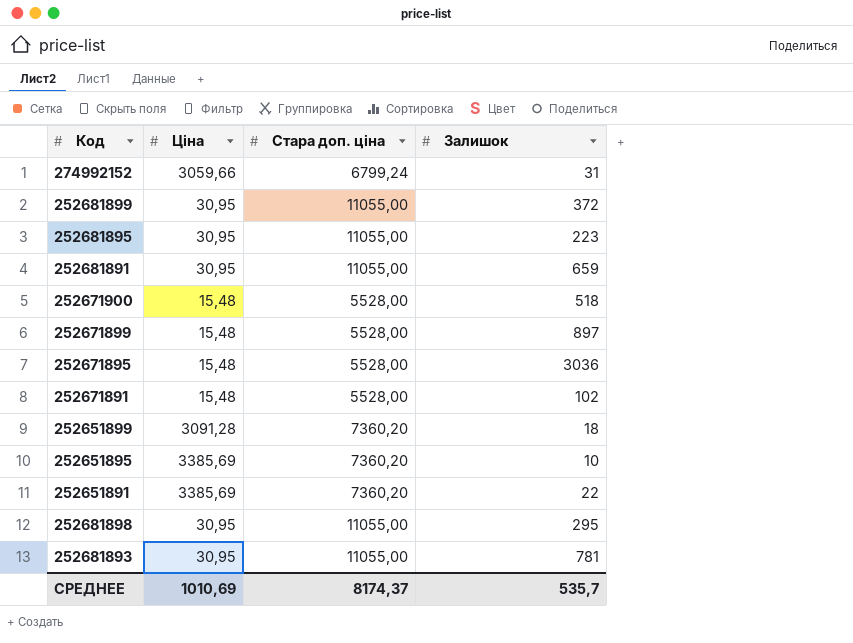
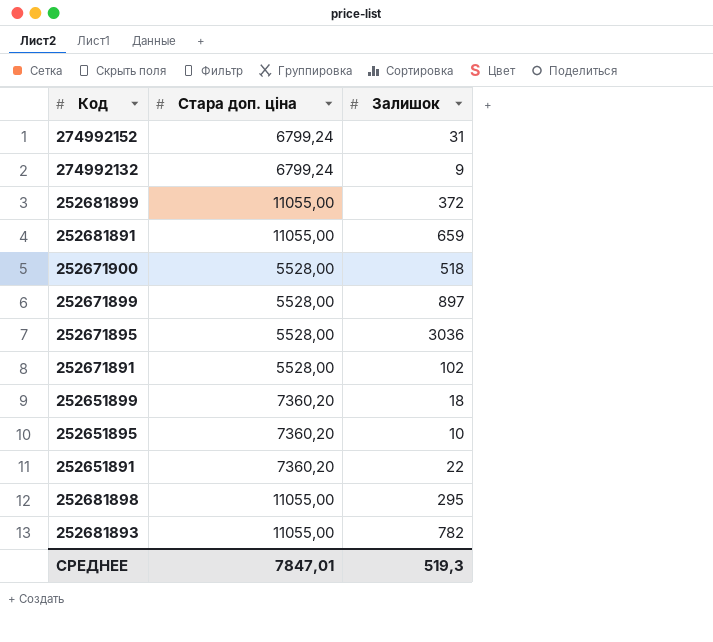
column Ціна | position: 2 -> none
row 252681895: 30,95 | 11055,00 | 223 -> none
row 274992132: none -> 6799,24 | 9
252681893 | Залишок: 781 -> 782
СРЕДНЕЕ | Стара доп. ціна: 8174,37 -> 7847,01
СРЕДНЕЕ | Залишок: 535,7 -> 519,3

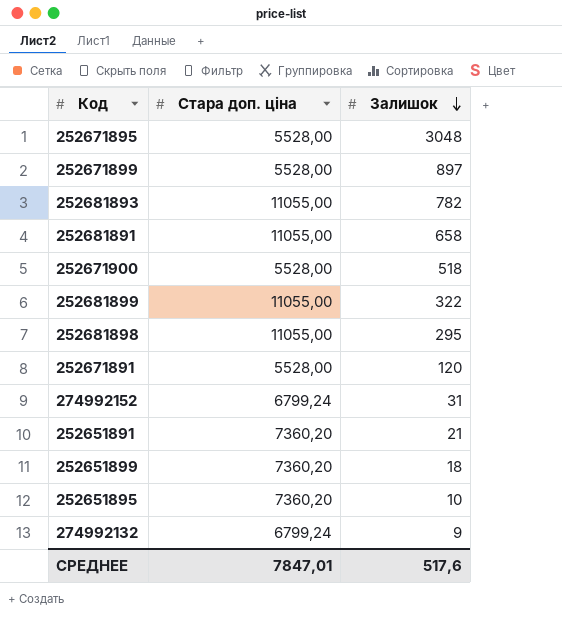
row order: none -> Залишок descending
252671895 | Залишок: 3036 -> 3048
252681891 | Залишок: 659 -> 658
252681899 | Залишок: 372 -> 322
252671891 | Залишок: 102 -> 120
252651891 | Залишок: 22 -> 21
СРЕДНЕЕ | Залишок: 519,3 -> 517,6

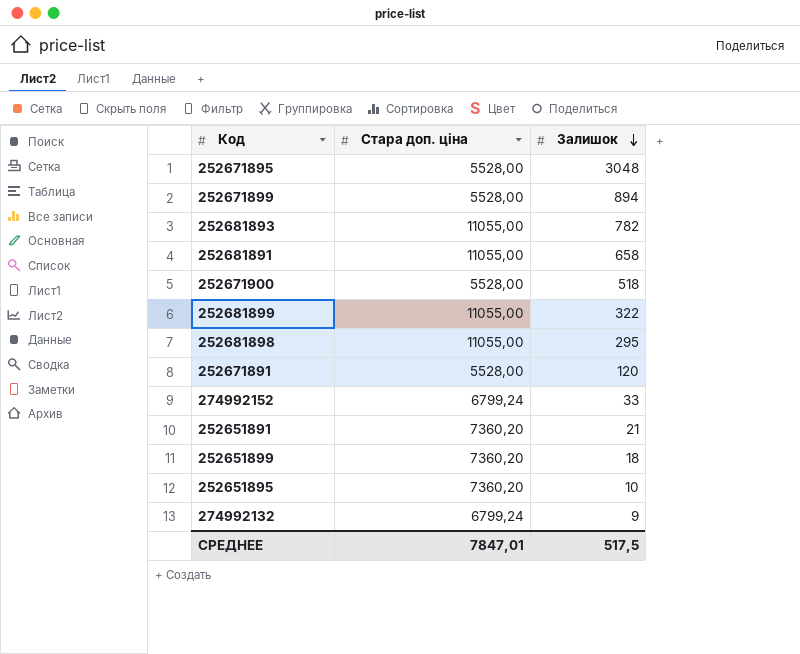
252671899 | Залишок: 897 -> 894
274992152 | Залишок: 31 -> 33
СРЕДНЕЕ | Залишок: 517,6 -> 517,5

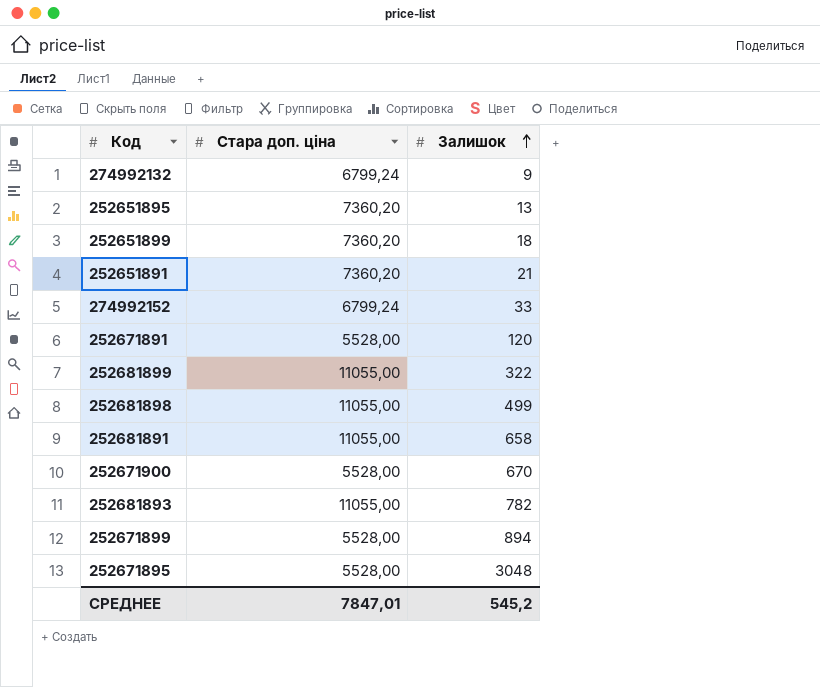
row order: Залишок descending -> Залишок ascending
252651895 | Залишок: 10 -> 13
252681898 | Залишок: 295 -> 499
252671900 | Залишок: 518 -> 670
СРЕДНЕЕ | Залишок: 517,5 -> 545,2

